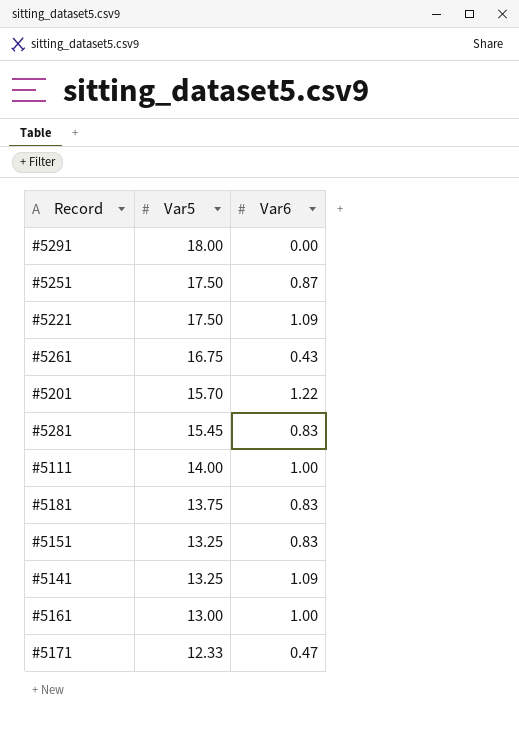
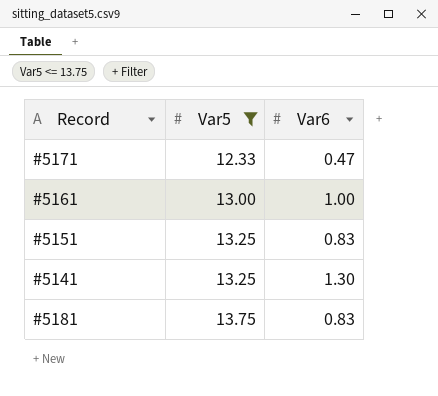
filter: none -> Var5 <= 13.75
row order: Var5 descending -> Var5 ascending
#5141 | Var6: 1.09 -> 1.30

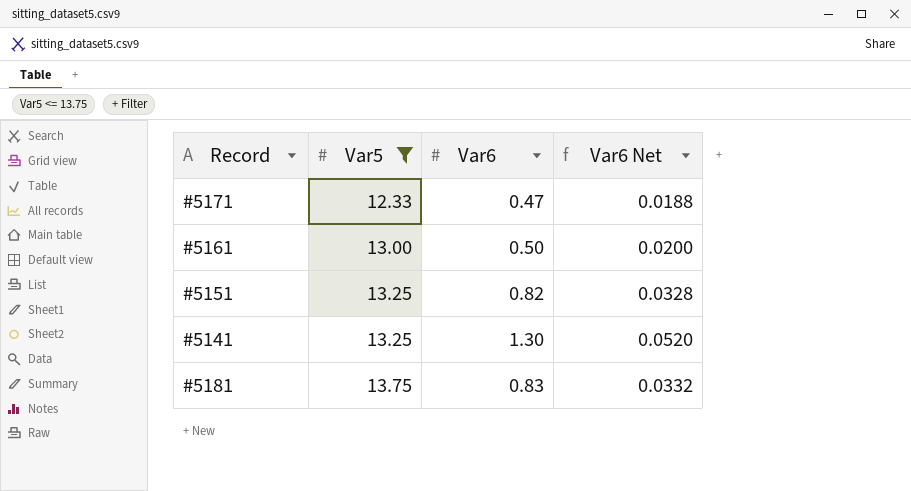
column Var6 Net | formula: none -> [Var6] * 0.04
#5161 | Var6: 1.00 -> 0.50
#5151 | Var6: 0.83 -> 0.82

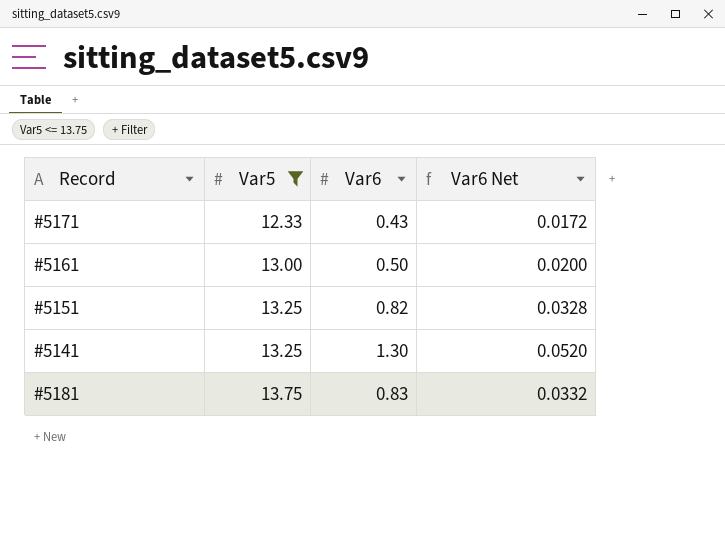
#5171 | Var6: 0.47 -> 0.43
#5171 | Var6 Net: 0.0188 -> 0.0172

